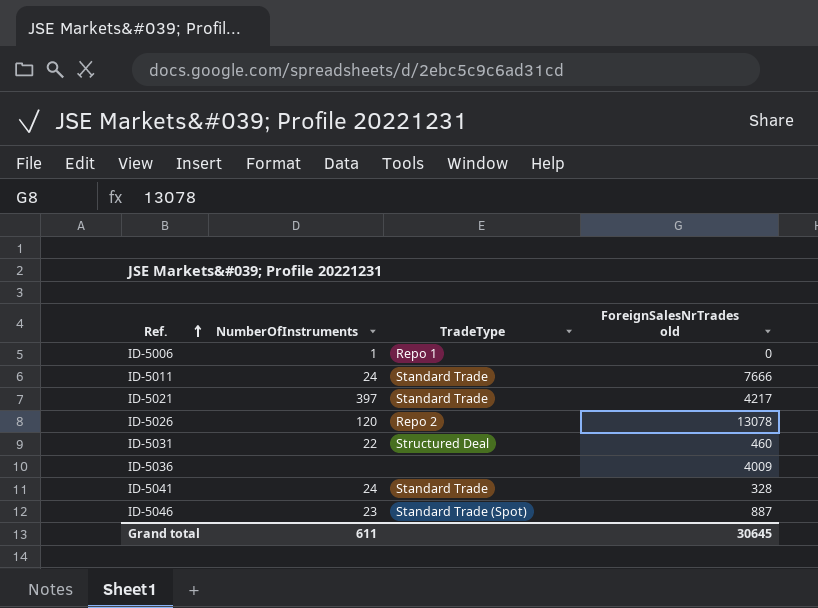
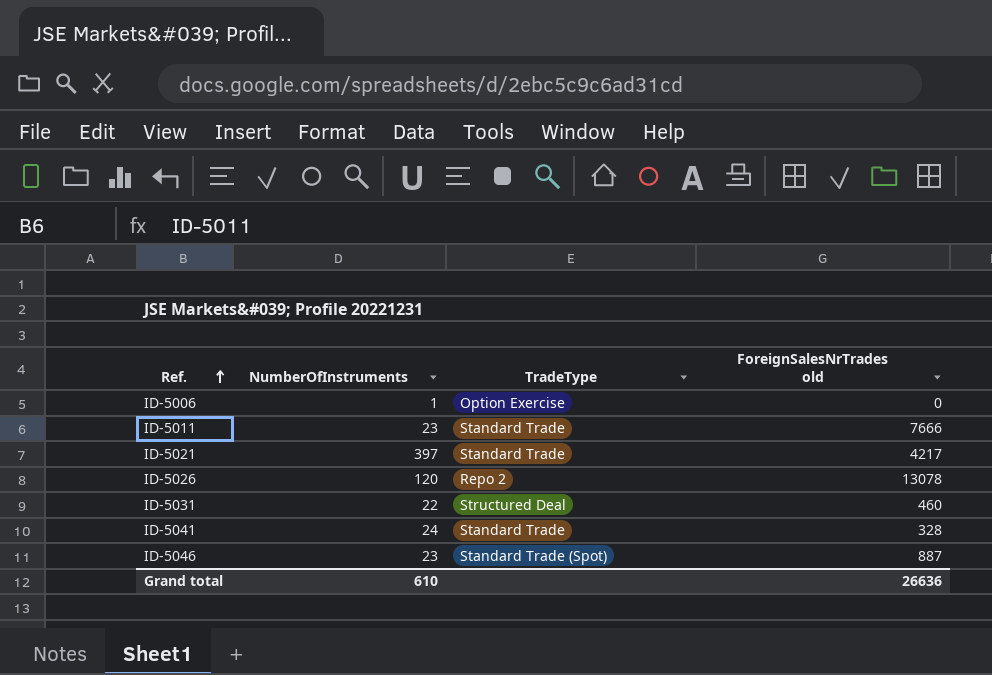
row ID-5036: none | none | 4009 -> none
ID-5006 | TradeType: Repo 1 -> Option Exercise
ID-5011 | NumberOfInstruments: 24 -> 23
Grand total | NumberOfInstruments: 611 -> 610
Grand total | ForeignSalesNrTrades old: 30645 -> 26636

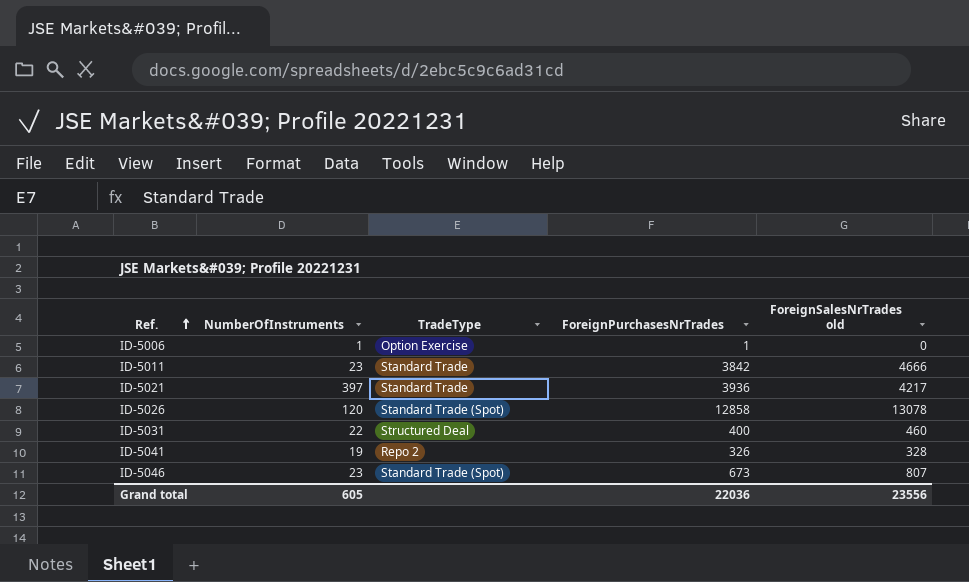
column ForeignPurchasesNrTrades | position: none -> 4
ID-5011 | ForeignSalesNrTrades old: 7666 -> 4666
ID-5026 | TradeType: Repo 2 -> Standard Trade (Spot)
ID-5041 | NumberOfInstruments: 24 -> 19
ID-5041 | TradeType: Standard Trade -> Repo 2
ID-5046 | ForeignSalesNrTrades old: 887 -> 807
Grand total | NumberOfInstruments: 610 -> 605
Grand total | ForeignSalesNrTrades old: 26636 -> 23556

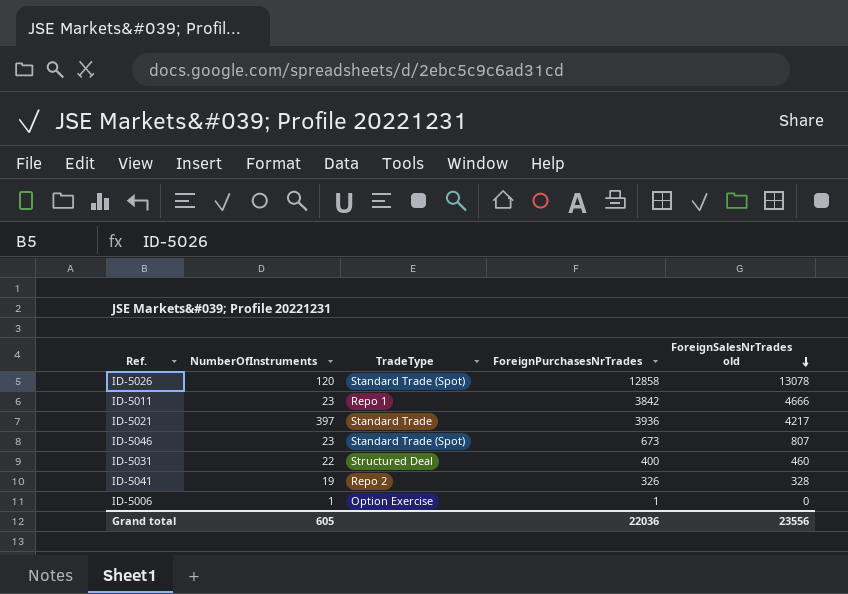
row order: Ref. ascending -> ForeignSalesNrTrades old descending
ID-5011 | TradeType: Standard Trade -> Repo 1

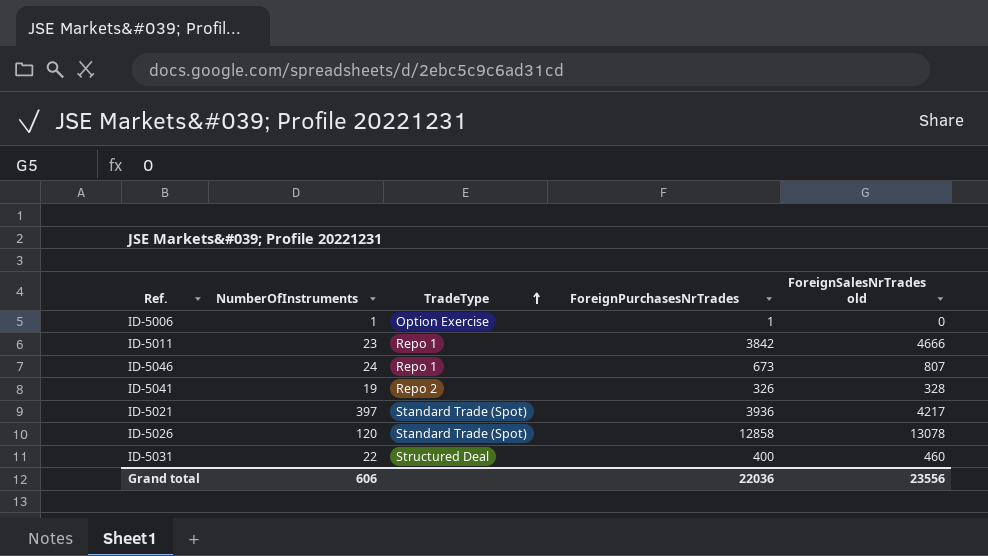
row order: ForeignSalesNrTrades old descending -> TradeType ascending
ID-5046 | NumberOfInstruments: 23 -> 24
ID-5046 | TradeType: Standard Trade (Spot) -> Repo 1
ID-5021 | TradeType: Standard Trade -> Standard Trade (Spot)
Grand total | NumberOfInstruments: 605 -> 606

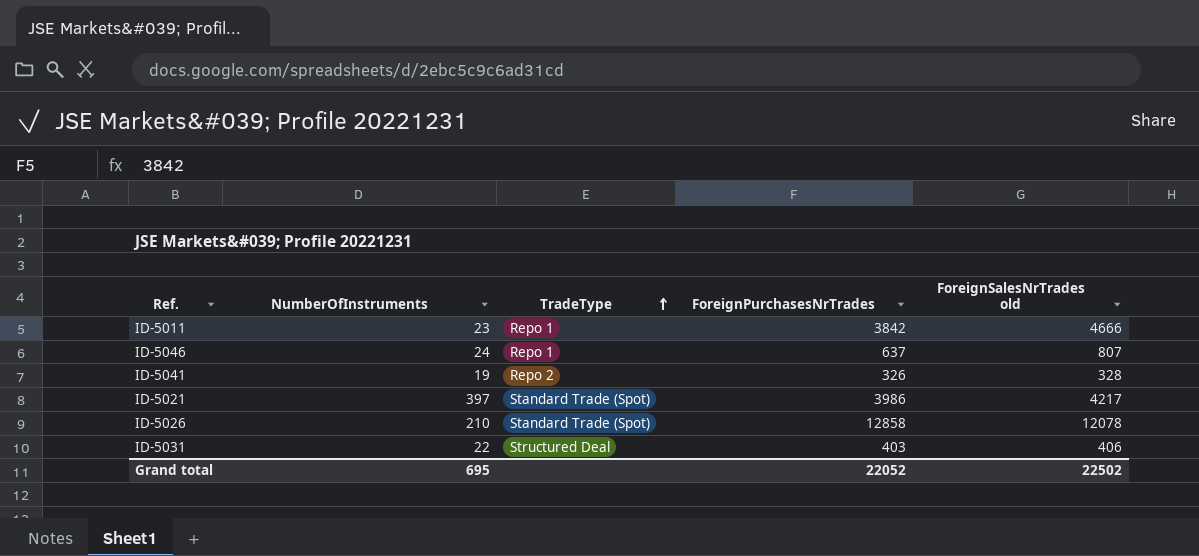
row ID-5006: 1 | Option Exercise | 1 | 0 -> none
ID-5046 | ForeignPurchasesNrTrades: 673 -> 637
ID-5021 | ForeignPurchasesNrTrades: 3936 -> 3986
ID-5026 | NumberOfInstruments: 120 -> 210
ID-5026 | ForeignSalesNrTrades old: 13078 -> 12078
ID-5031 | ForeignPurchasesNrTrades: 400 -> 403
ID-5031 | ForeignSalesNrTrades old: 460 -> 406
Grand total | NumberOfInstruments: 606 -> 695
Grand total | ForeignPurchasesNrTrades: 22036 -> 22052
Grand total | ForeignSalesNrTrades old: 23556 -> 22502

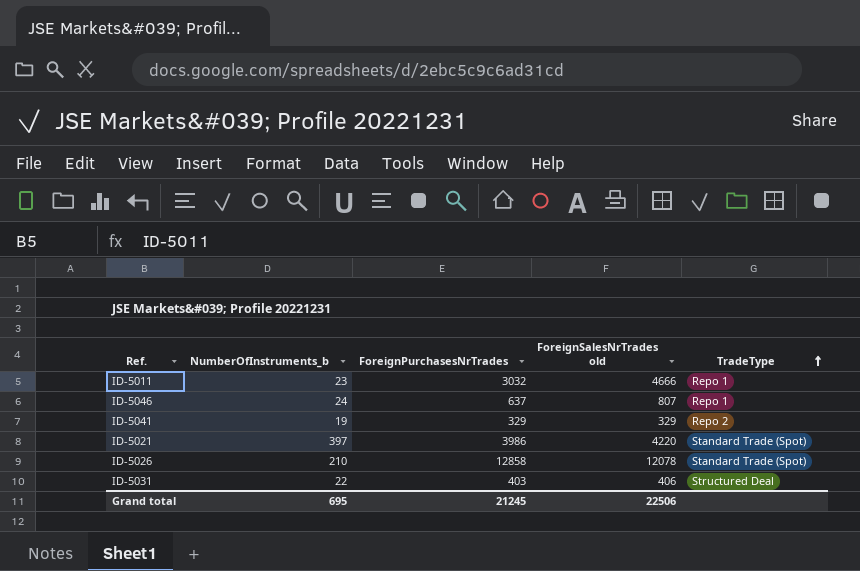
column name: NumberOfInstruments -> NumberOfInstruments_b
column TradeType | position: 3 -> 5
ID-5011 | ForeignPurchasesNrTrades: 3842 -> 3032
ID-5041 | ForeignPurchasesNrTrades: 326 -> 329
ID-5041 | ForeignSalesNrTrades old: 328 -> 329
ID-5021 | ForeignSalesNrTrades old: 4217 -> 4220
Grand total | ForeignPurchasesNrTrades: 22052 -> 21245
Grand total | ForeignSalesNrTrades old: 22502 -> 22506

